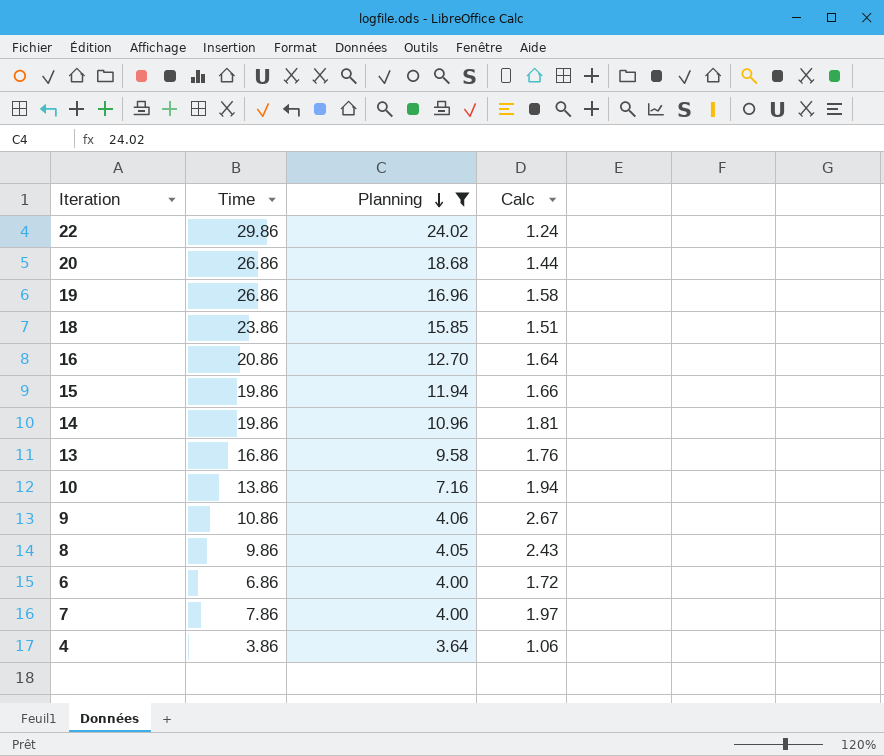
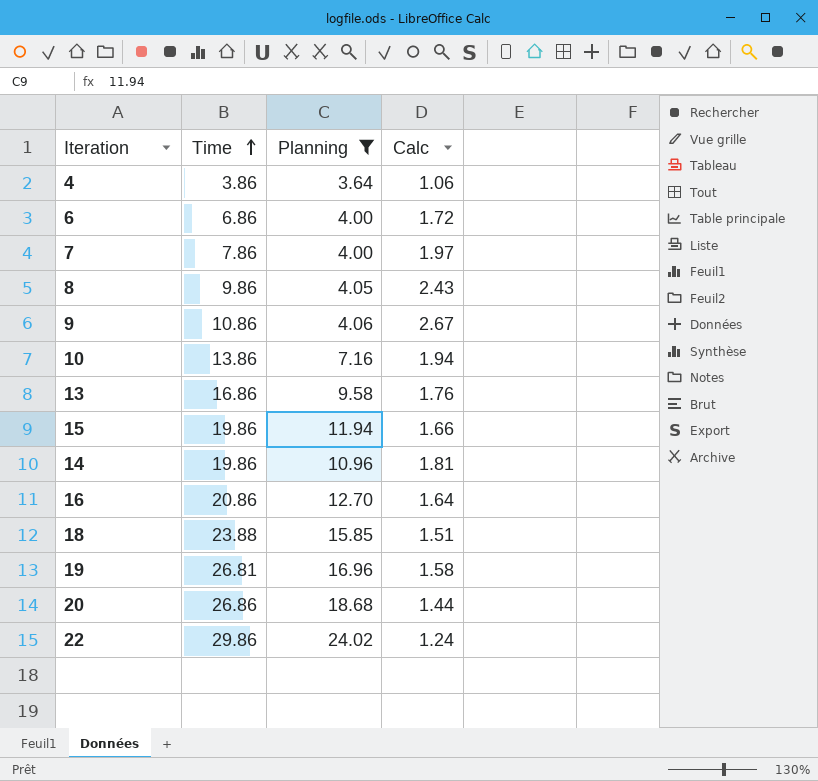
row order: Planning descending -> Time ascending
18 | Time: 23.86 -> 23.88
19 | Time: 26.86 -> 26.81

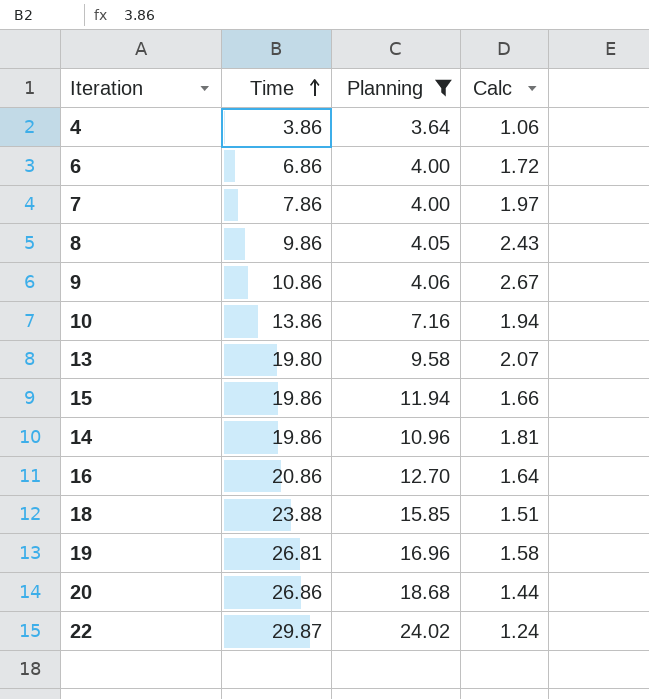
13 | Time: 16.86 -> 19.80
13 | Calc: 1.76 -> 2.07
22 | Time: 29.86 -> 29.87

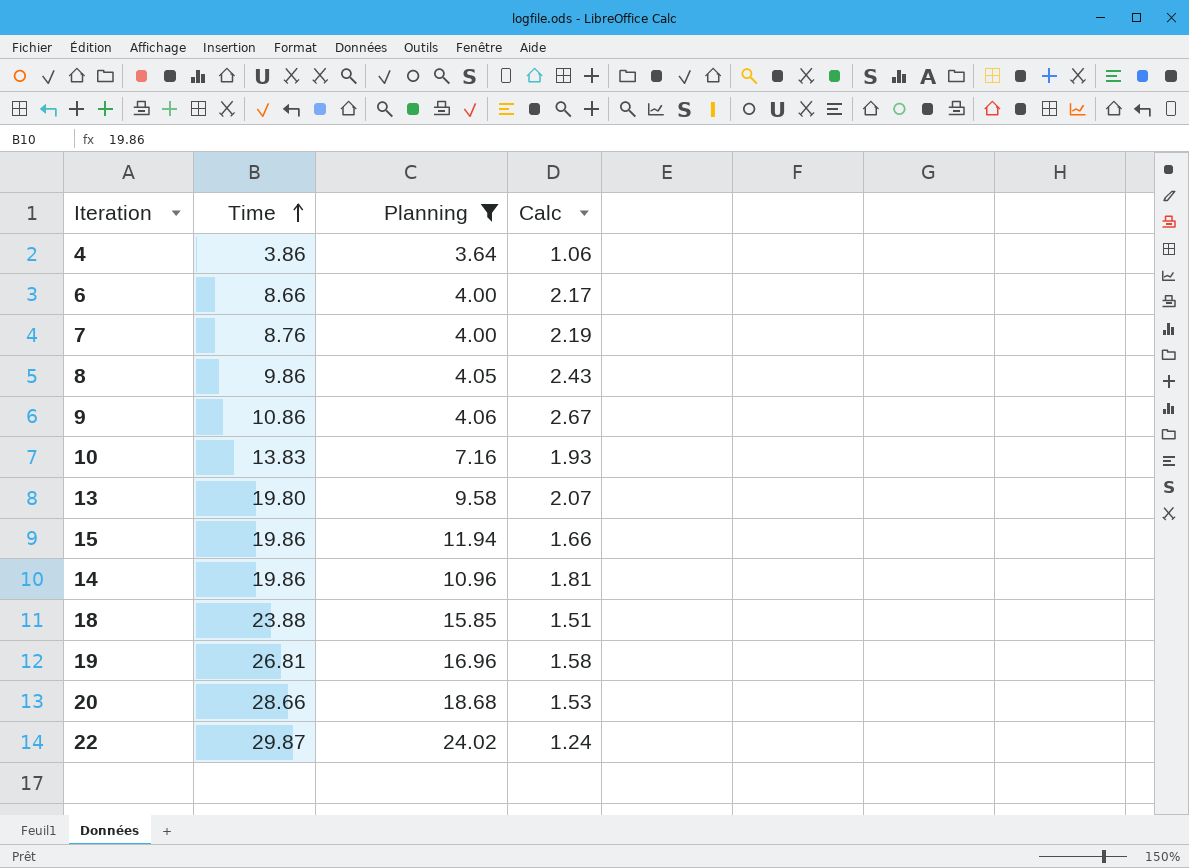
row 16: 20.86 | 12.70 | 1.64 -> none
6 | Time: 6.86 -> 8.66
6 | Calc: 1.72 -> 2.17
7 | Time: 7.86 -> 8.76
7 | Calc: 1.97 -> 2.19
10 | Time: 13.86 -> 13.83
10 | Calc: 1.94 -> 1.93
20 | Time: 26.86 -> 28.66
20 | Calc: 1.44 -> 1.53

